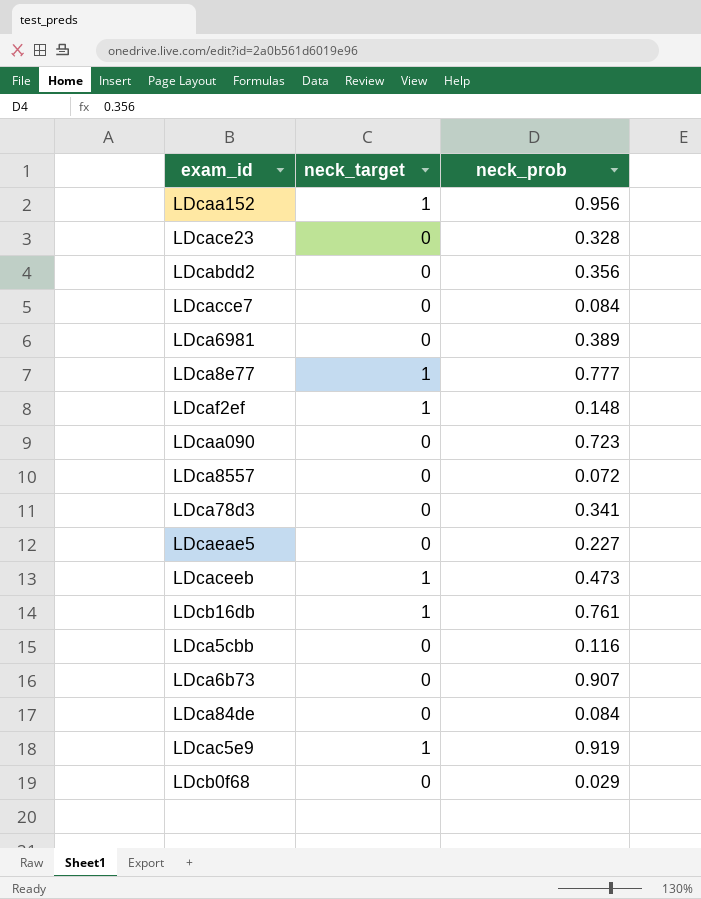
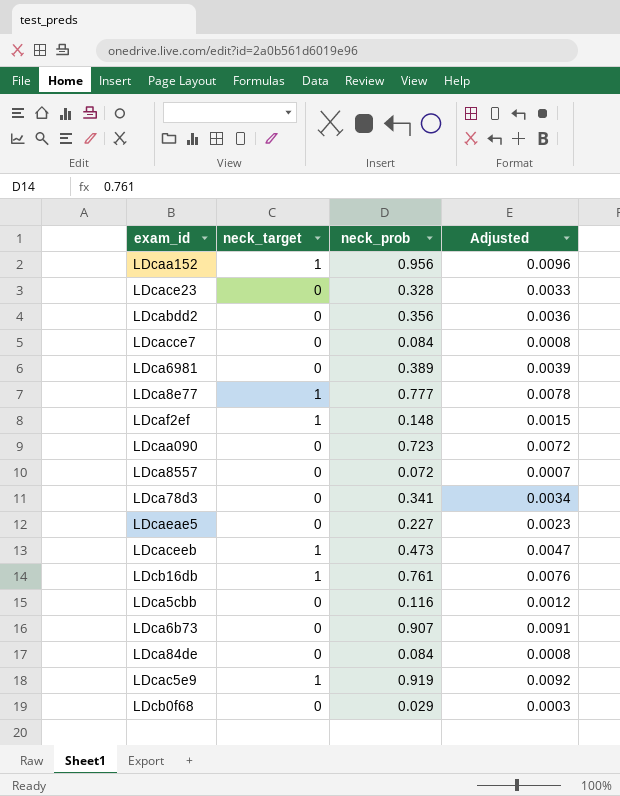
column Adjusted | formula: none -> [neck_prob] * 0.01

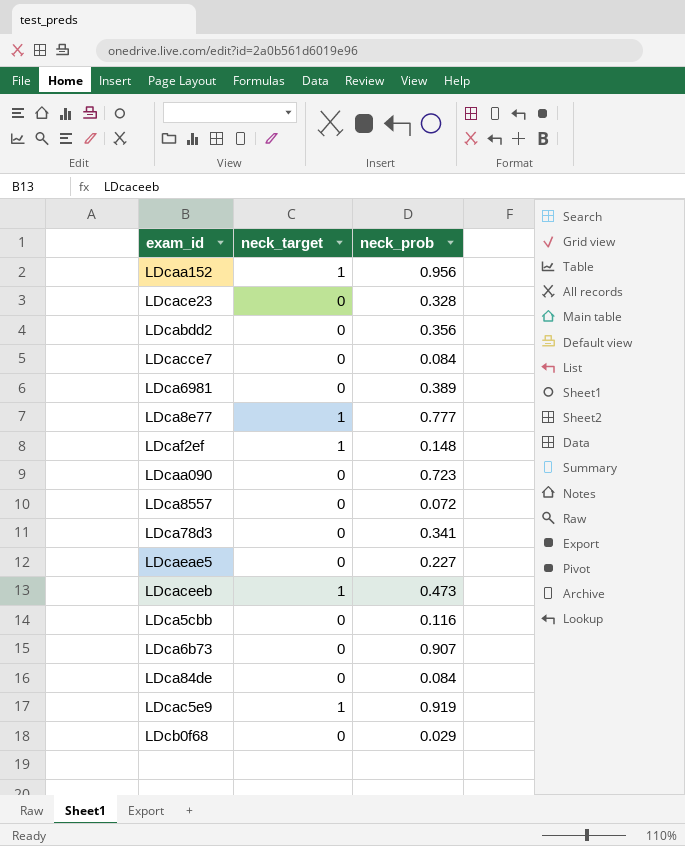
column Adjusted | formula: [neck_prob] * 0.01 -> none
row LDcb16db: 1 | 0.761 | 0.0076 -> none

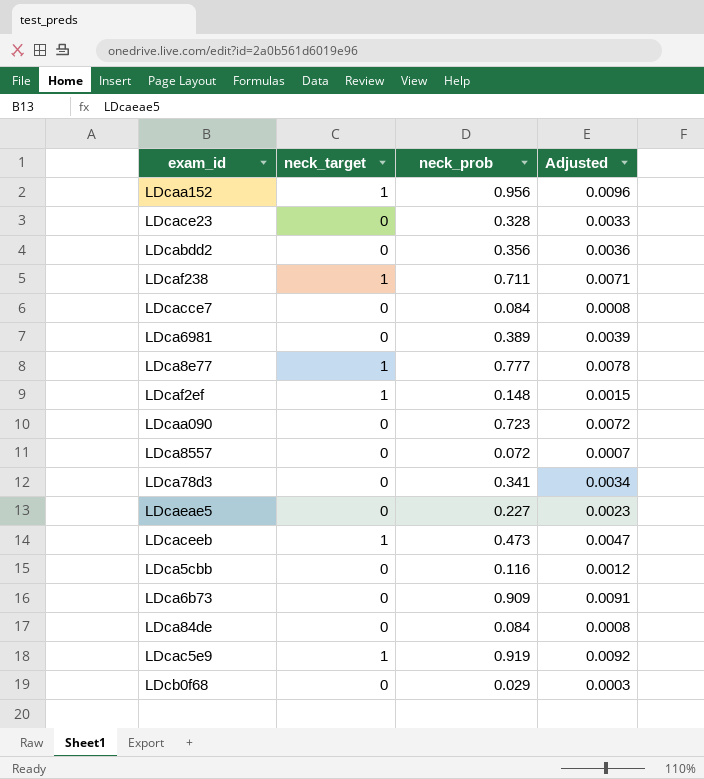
column Adjusted | formula: none -> [neck_prob] * 0.01
row LDcaf238: none -> 1 | 0.711 | 0.0071
LDca6b73 | neck_prob: 0.907 -> 0.909

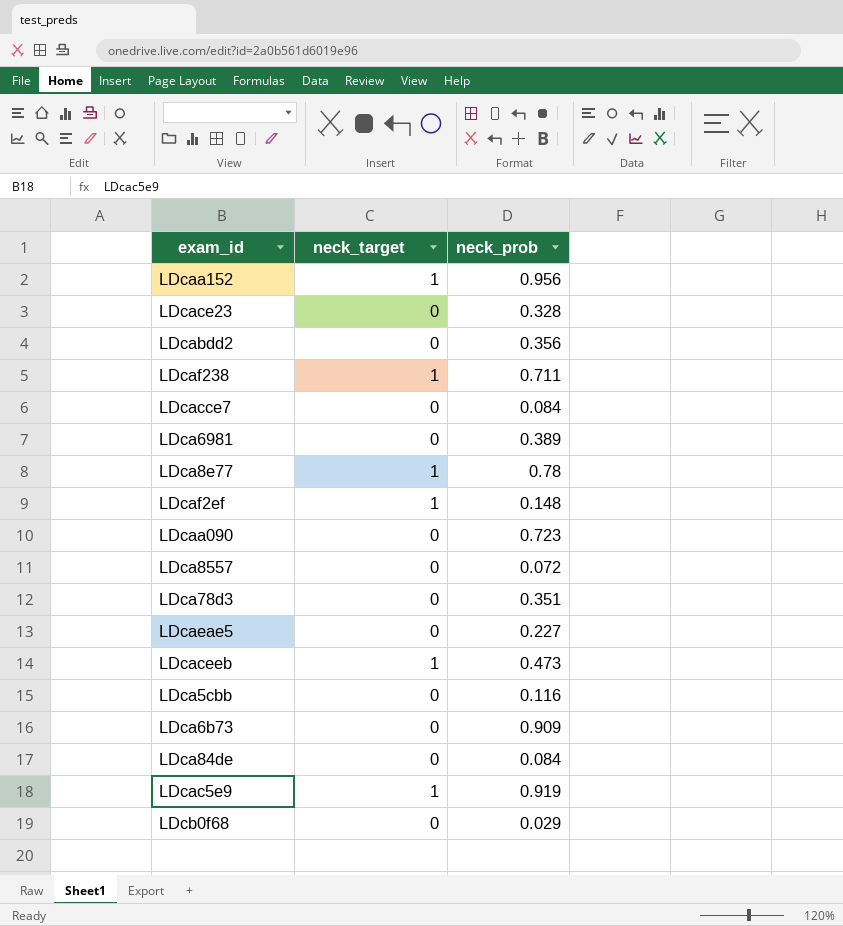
column Adjusted | formula: [neck_prob] * 0.01 -> none
LDca8e77 | neck_prob: 0.777 -> 0.78
LDca78d3 | neck_prob: 0.341 -> 0.351

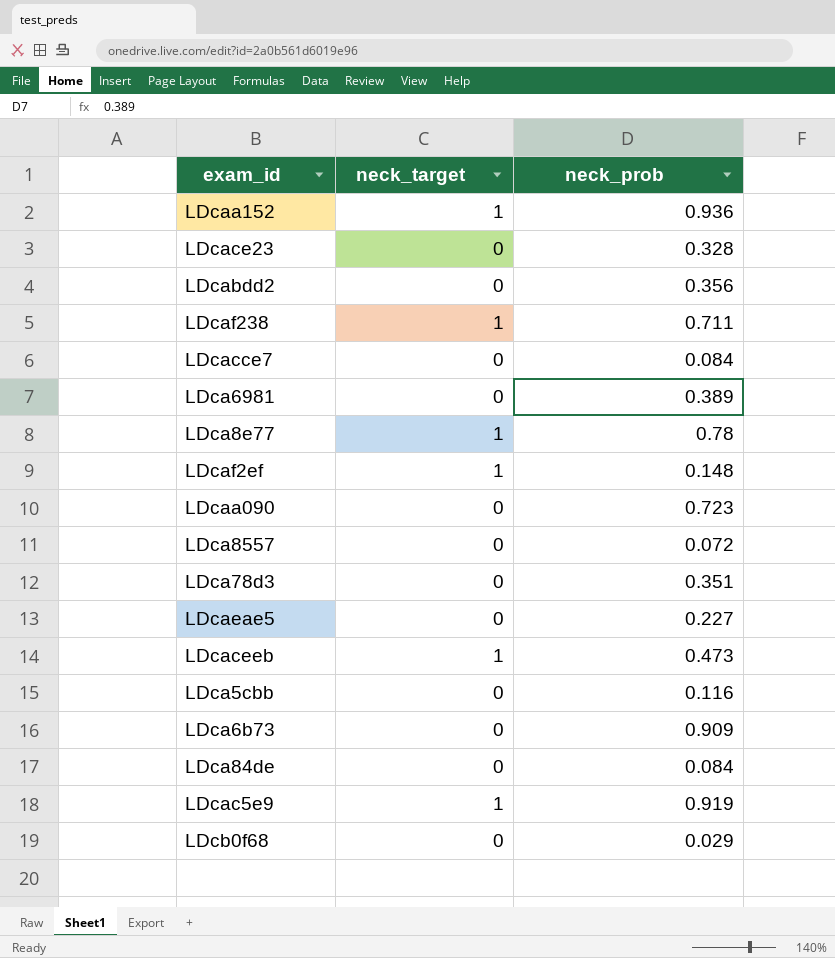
LDcaa152 | neck_prob: 0.956 -> 0.936

